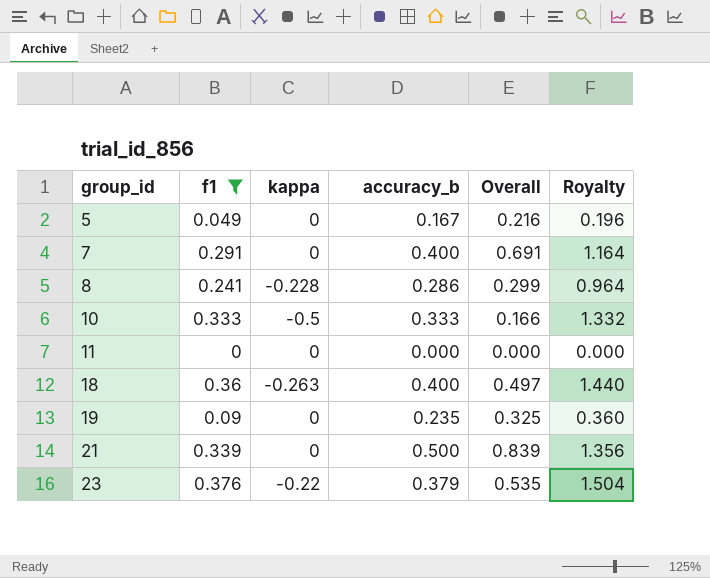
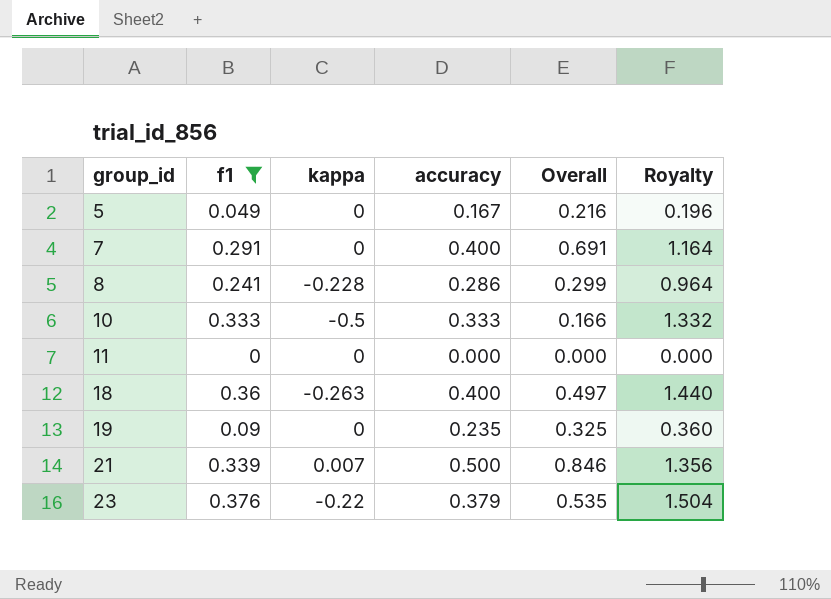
column name: accuracy_b -> accuracy
21 | kappa: 0 -> 0.007
21 | Overall: 0.839 -> 0.846

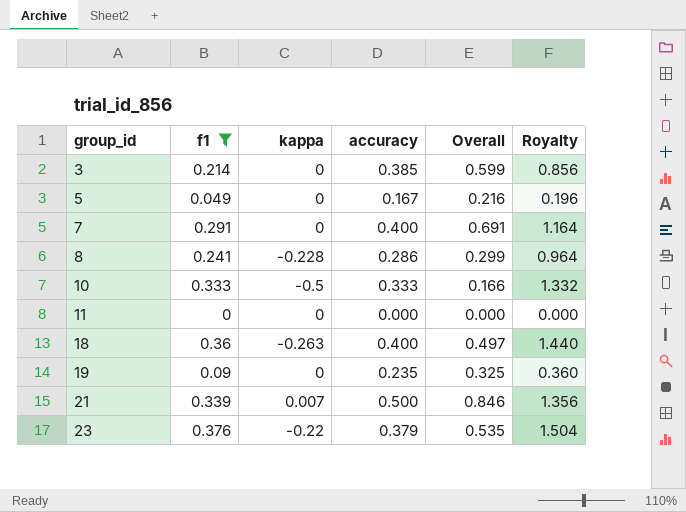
row 3: none -> 0.214 | 0 | 0.385 | 0.599 | 0.856

